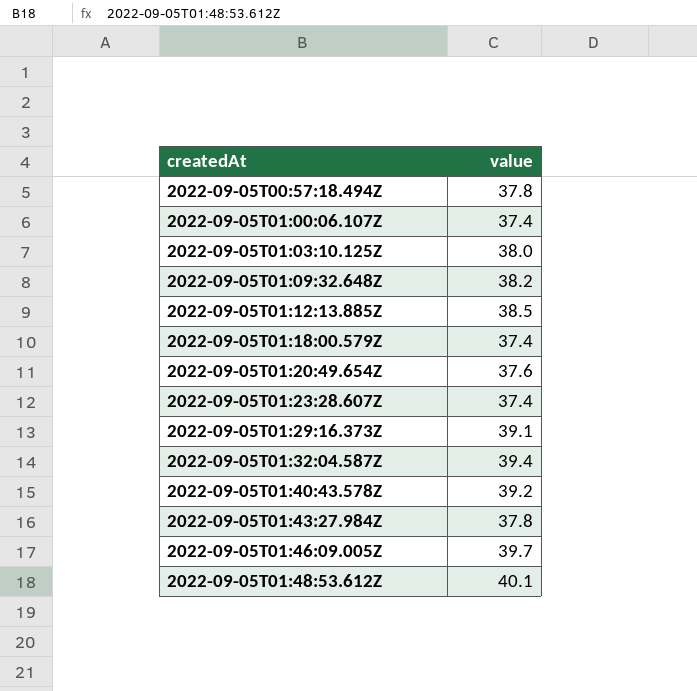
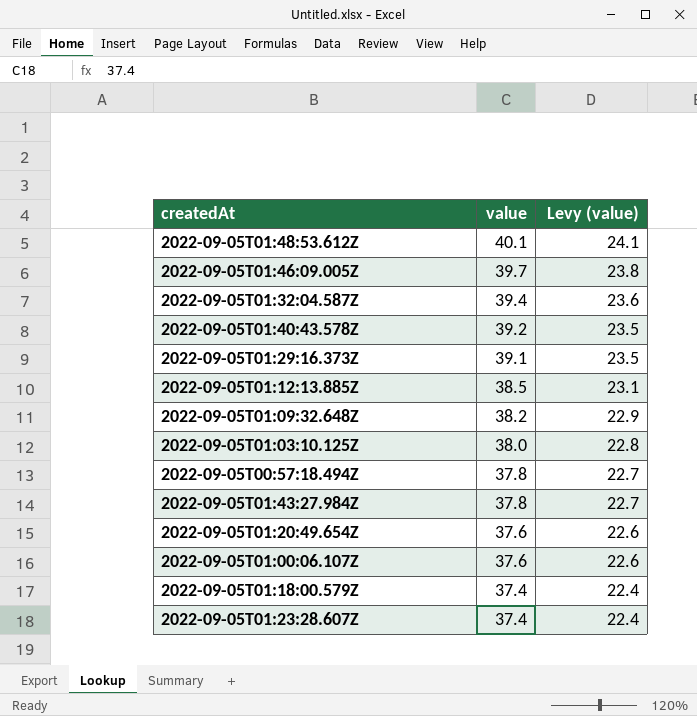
row order: createdAt ascending -> value descending
column Levy (value) | formula: none -> [value] * 0.6
2022-09-05T01:00:06.107Z | value: 37.4 -> 37.6

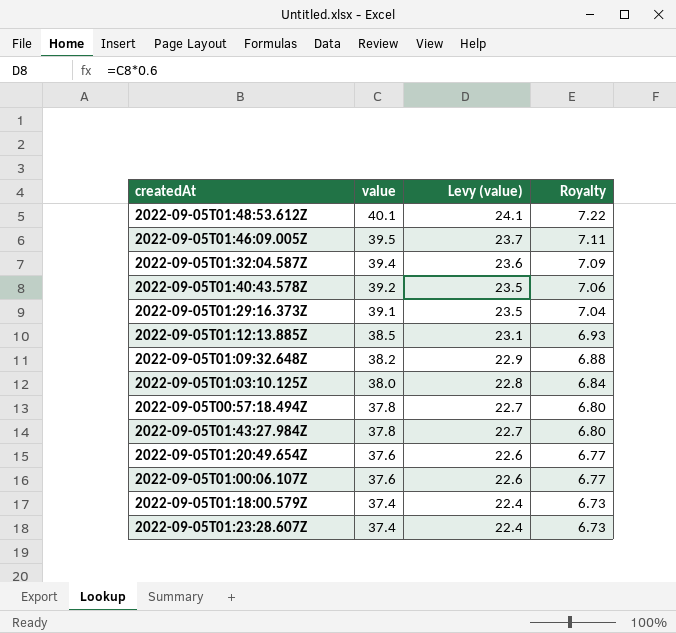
column Royalty | formula: none -> [value] * 0.18
2022-09-05T01:46:09.005Z | value: 39.7 -> 39.5
2022-09-05T01:46:09.005Z | Levy (value): 23.8 -> 23.7

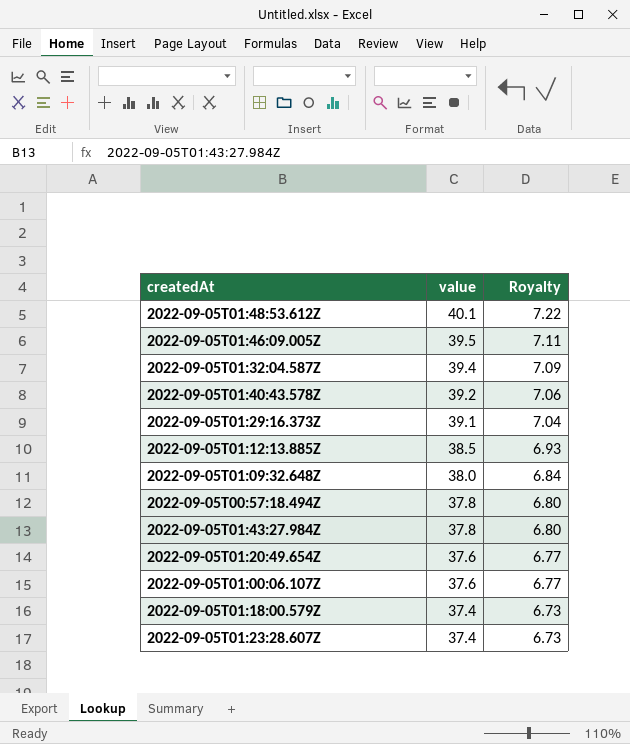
column Levy (value) | formula: [value] * 0.6 -> none
row 2022-09-05T01:03:10.125Z: 38.0 | 22.8 | 6.84 -> none
2022-09-05T01:09:32.648Z | value: 38.2 -> 38.0
2022-09-05T01:09:32.648Z | Royalty: 6.88 -> 6.84

